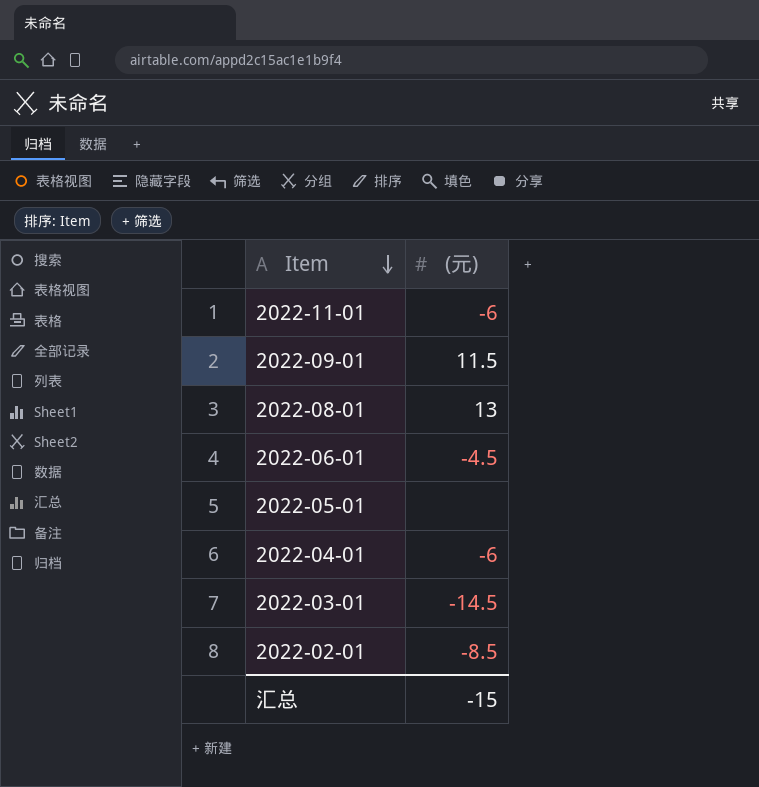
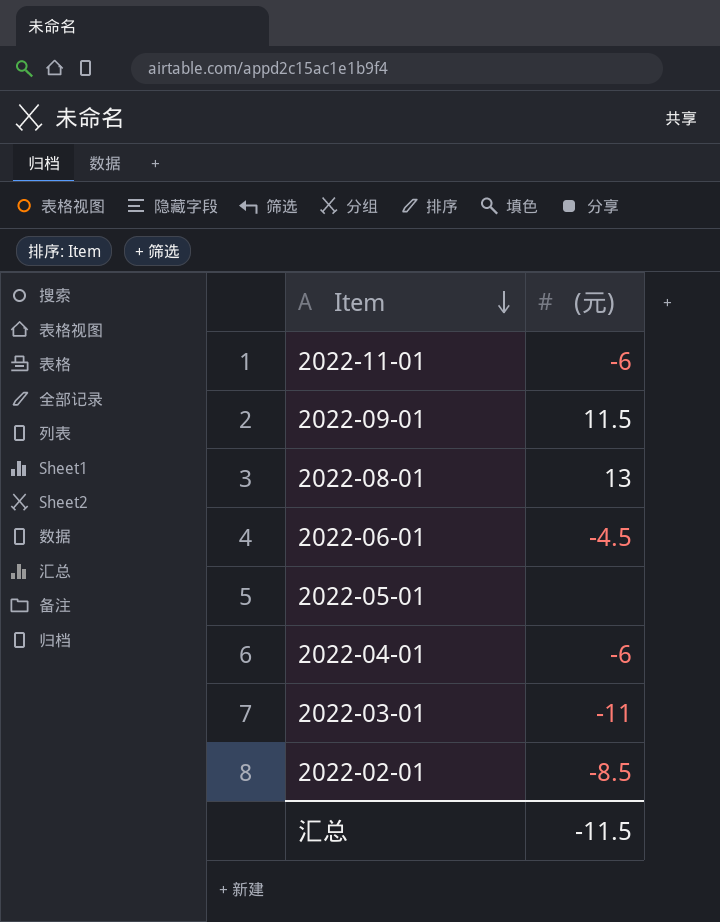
2022-03-01 | (元): -14.5 -> -11
汇总 | (元): -15 -> -11.5

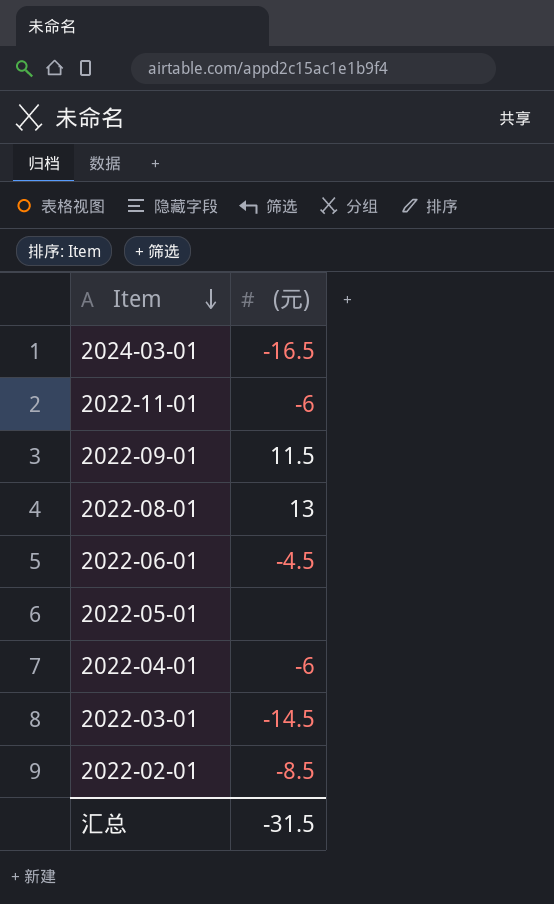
row 2024-03-01: none -> -16.5
2022-03-01 | (元): -11 -> -14.5
汇总 | (元): -11.5 -> -31.5

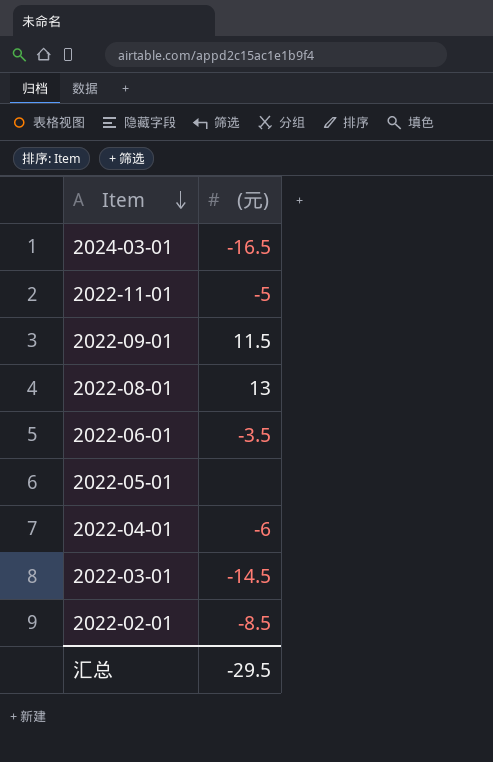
2022-11-01 | (元): -6 -> -5
2022-06-01 | (元): -4.5 -> -3.5
汇总 | (元): -31.5 -> -29.5

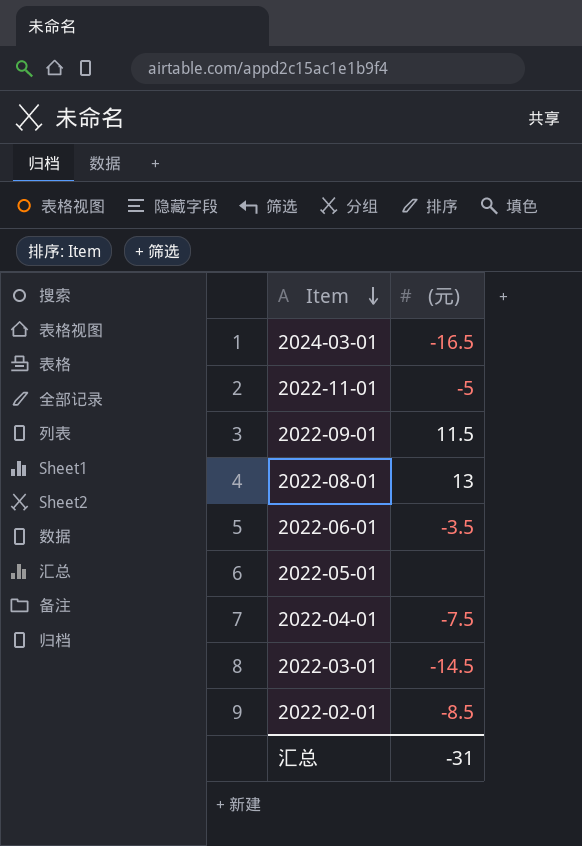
2022-04-01 | (元): -6 -> -7.5
汇总 | (元): -29.5 -> -31

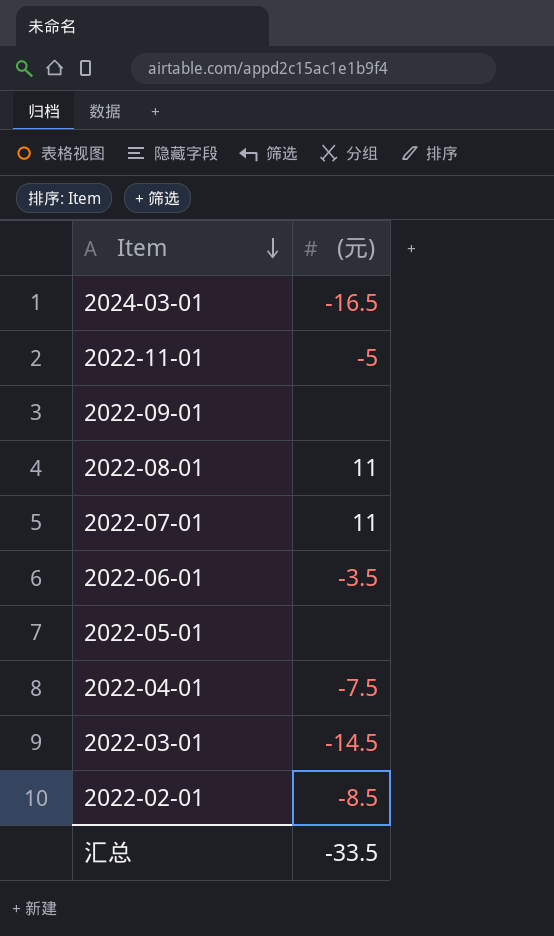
2022-09-01 | (元): 11.5 -> none
2022-08-01 | (元): 13 -> 11
row 2022-07-01: none -> 11
汇总 | (元): -31 -> -33.5

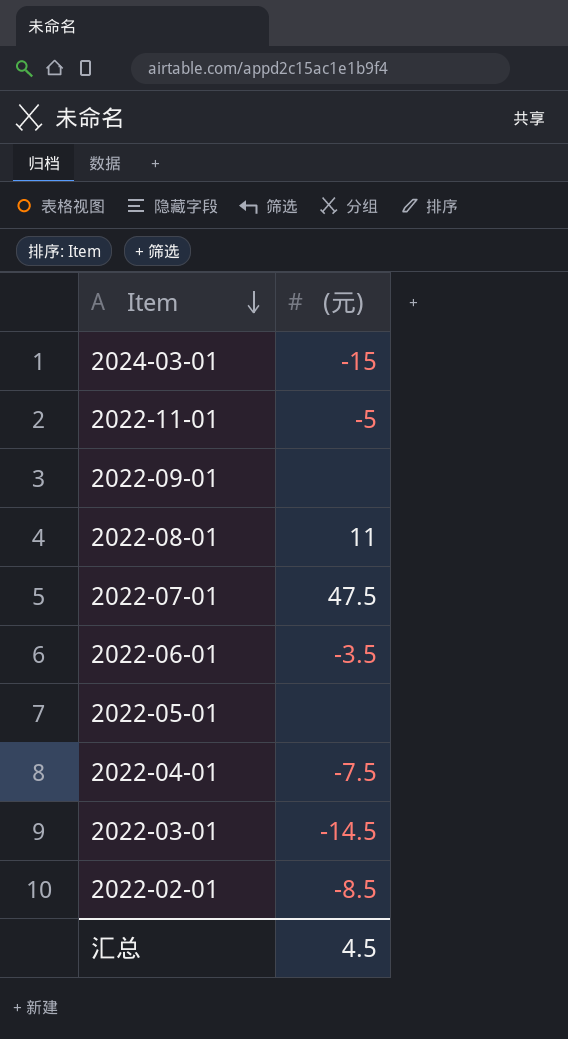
2024-03-01 | (元): -16.5 -> -15
2022-07-01 | (元): 11 -> 47.5
汇总 | (元): -33.5 -> 4.5

